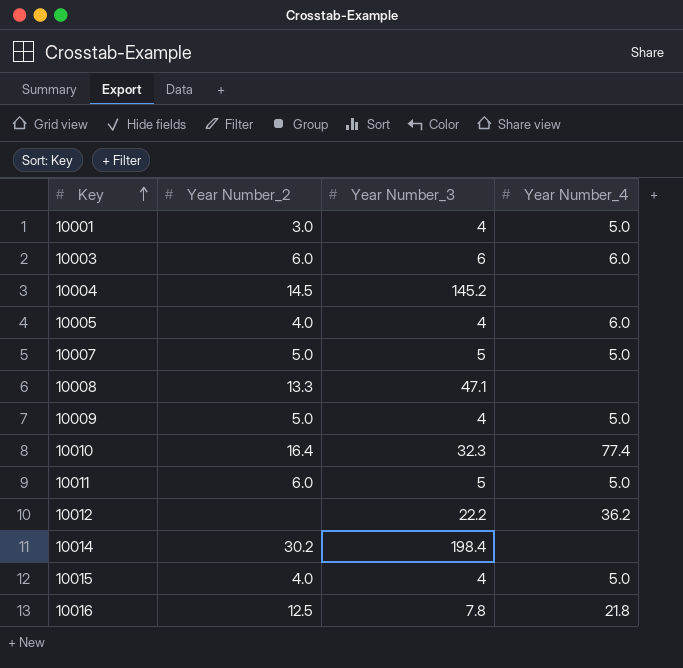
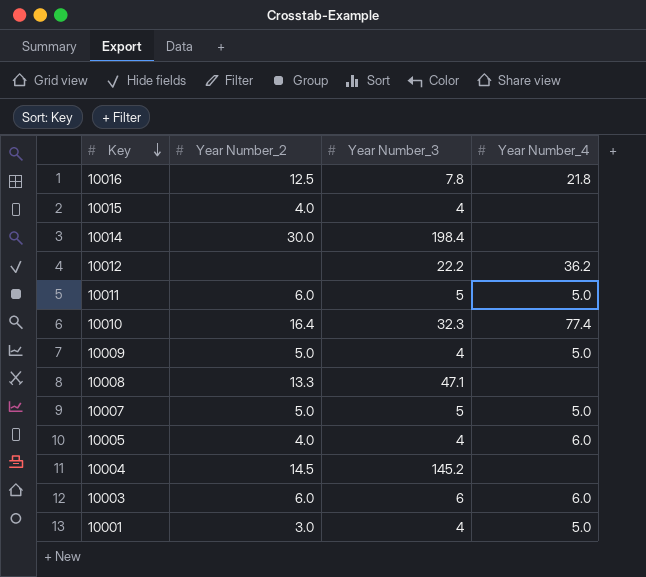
row order: Key ascending -> Key descending
10015 | Year Number_4: 5.0 -> none
10014 | Year Number_2: 30.2 -> 30.0

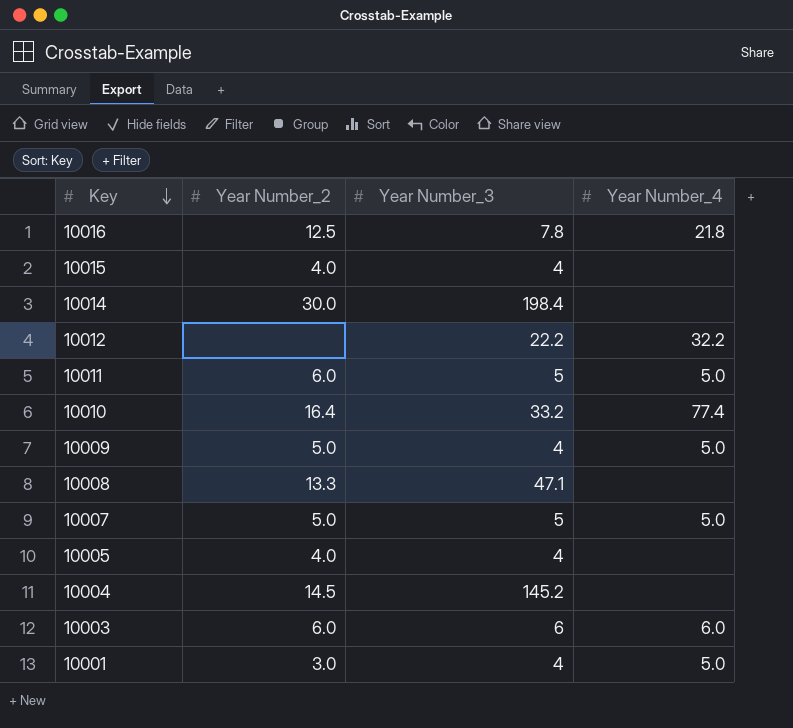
10012 | Year Number_4: 36.2 -> 32.2
10010 | Year Number_3: 32.3 -> 33.2
10005 | Year Number_4: 6.0 -> none

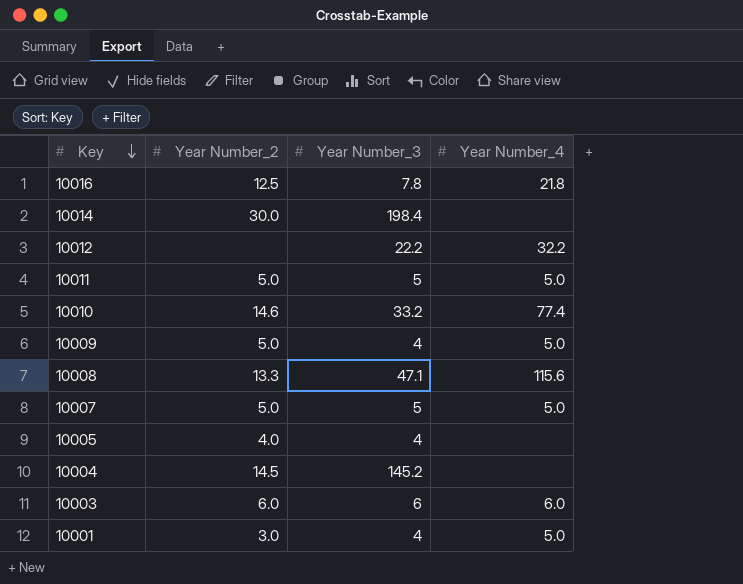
row 10015: 4.0 | 4 | none -> none
10011 | Year Number_2: 6.0 -> 5.0
10010 | Year Number_2: 16.4 -> 14.6
10008 | Year Number_4: none -> 115.6

